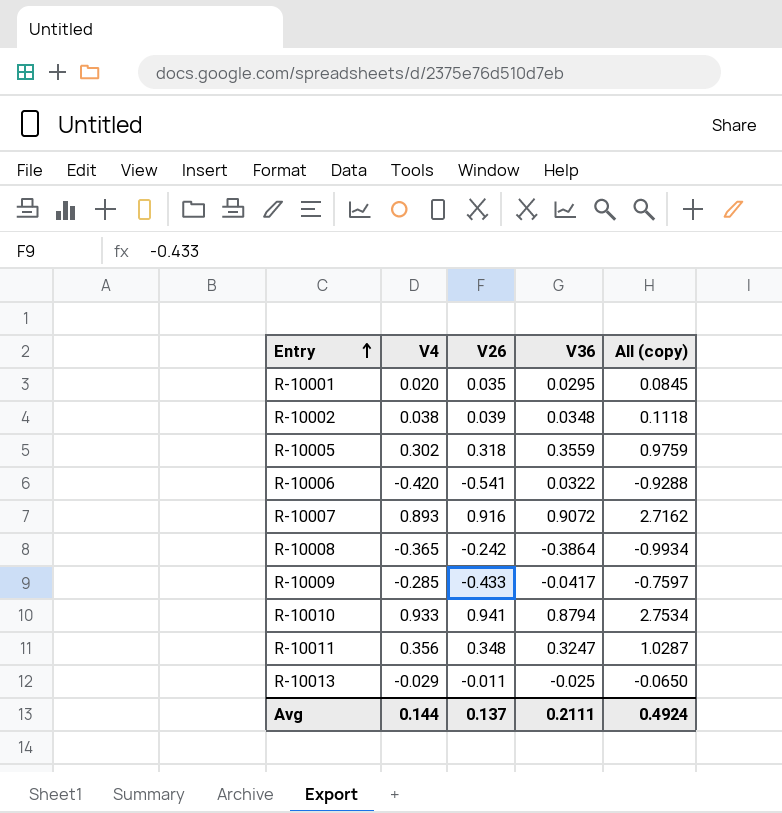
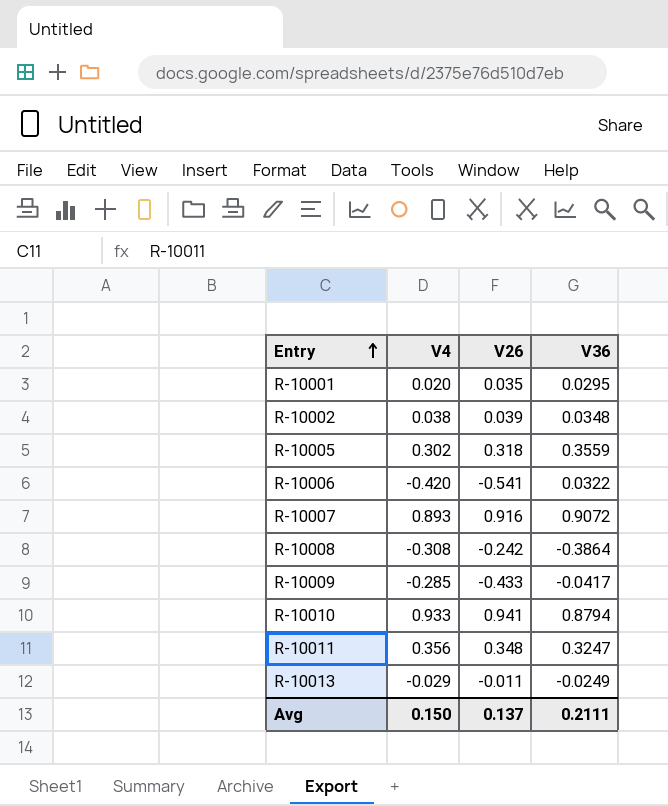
column All (copy) | formula: [V4] + [V26] + [V36] -> none
R-10008 | V4: -0.365 -> -0.308
R-10013 | V36: -0.025 -> -0.0249
Avg | V4: 0.144 -> 0.150

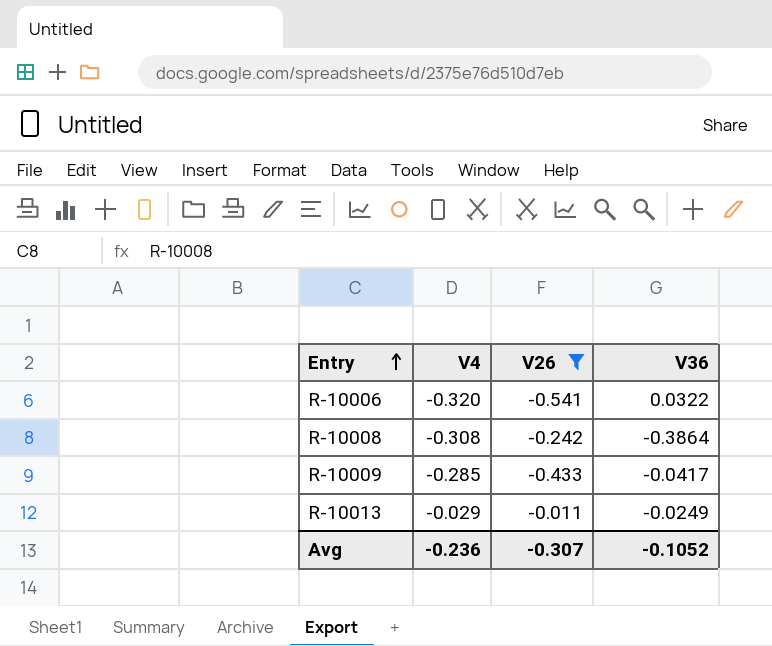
filter: none -> V26 <= -0.011
R-10006 | V4: -0.420 -> -0.320
Avg | V4: 0.150 -> -0.236
Avg | V26: 0.137 -> -0.307
Avg | V36: 0.2111 -> -0.1052

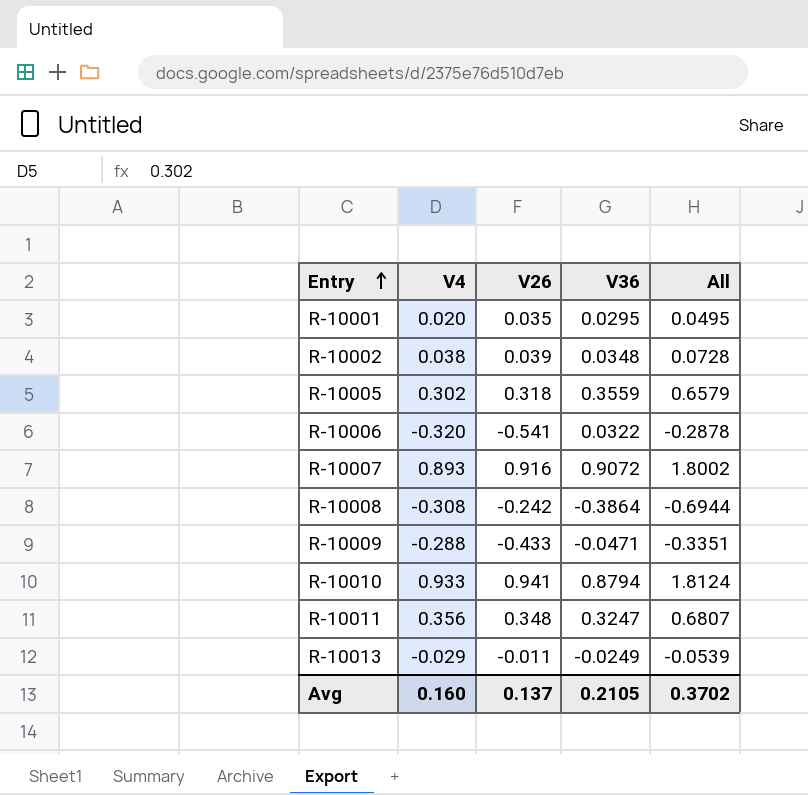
filter: V26 <= -0.011 -> none
column All | formula: none -> [V4] + [V36]
R-10009 | V4: -0.285 -> -0.288
R-10009 | V36: -0.0417 -> -0.0471
Avg | V4: -0.236 -> 0.160
Avg | V26: -0.307 -> 0.137
Avg | V36: -0.1052 -> 0.2105

